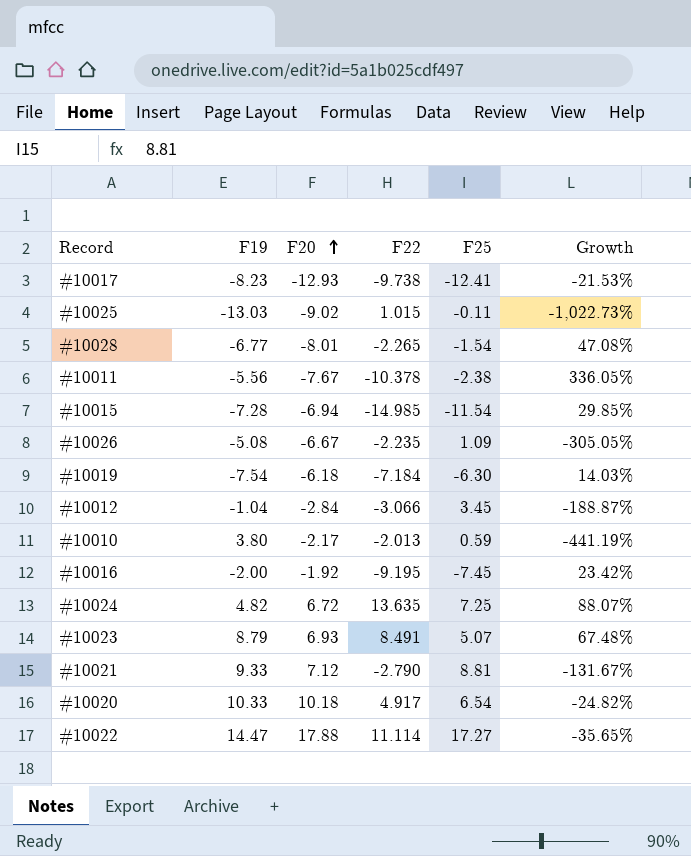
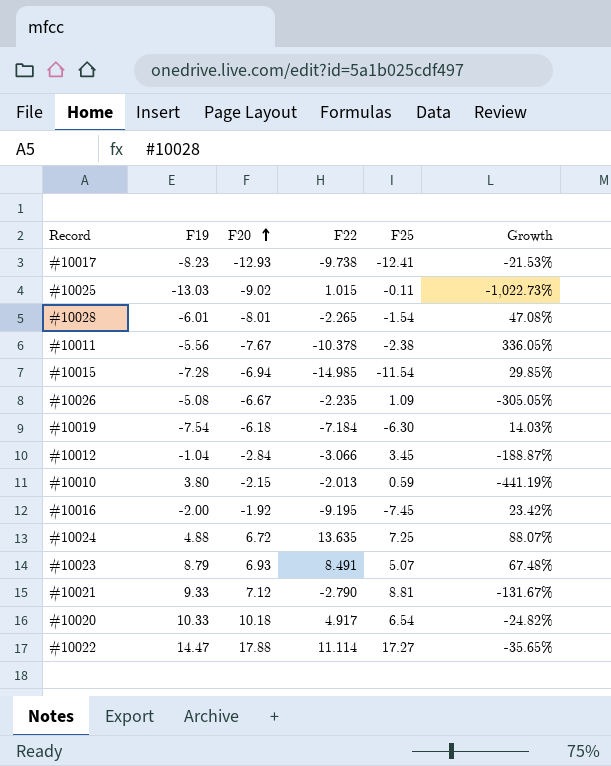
#10028 | F19: -6.77 -> -6.01
#10010 | F20: -2.17 -> -2.15
#10024 | F19: 4.82 -> 4.88

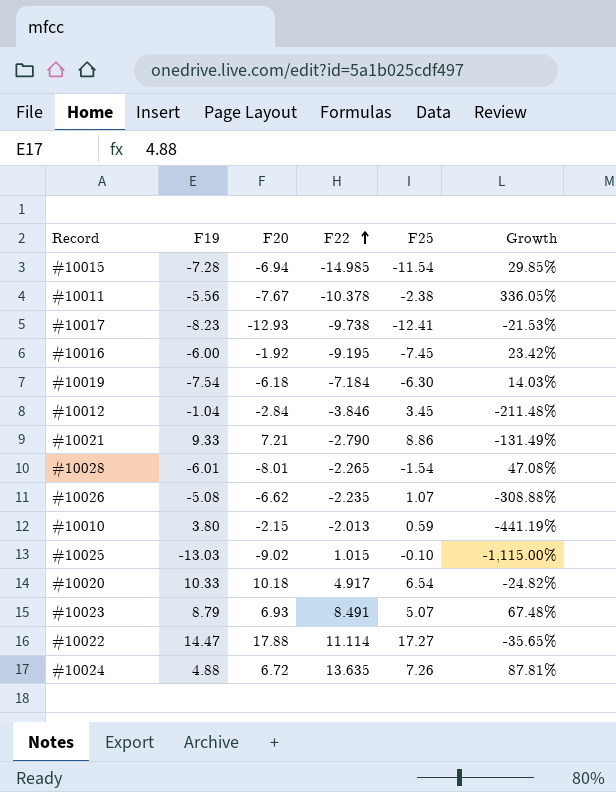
row order: F20 ascending -> F22 ascending
#10016 | F19: -2.00 -> -6.00
#10012 | F22: -3.066 -> -3.846
#10012 | Growth: -188.87% -> -211.48%
#10021 | F20: 7.12 -> 7.21
#10021 | F25: 8.81 -> 8.86
#10021 | Growth: -131.67% -> -131.49%
#10026 | F20: -6.67 -> -6.62
#10026 | F25: 1.09 -> 1.07
#10026 | Growth: -305.05% -> -308.88%
#10025 | F25: -0.11 -> -0.10
#10025 | Growth: -1,022.73% -> -1,115.00%
#10024 | F25: 7.25 -> 7.26
#10024 | Growth: 88.07% -> 87.81%

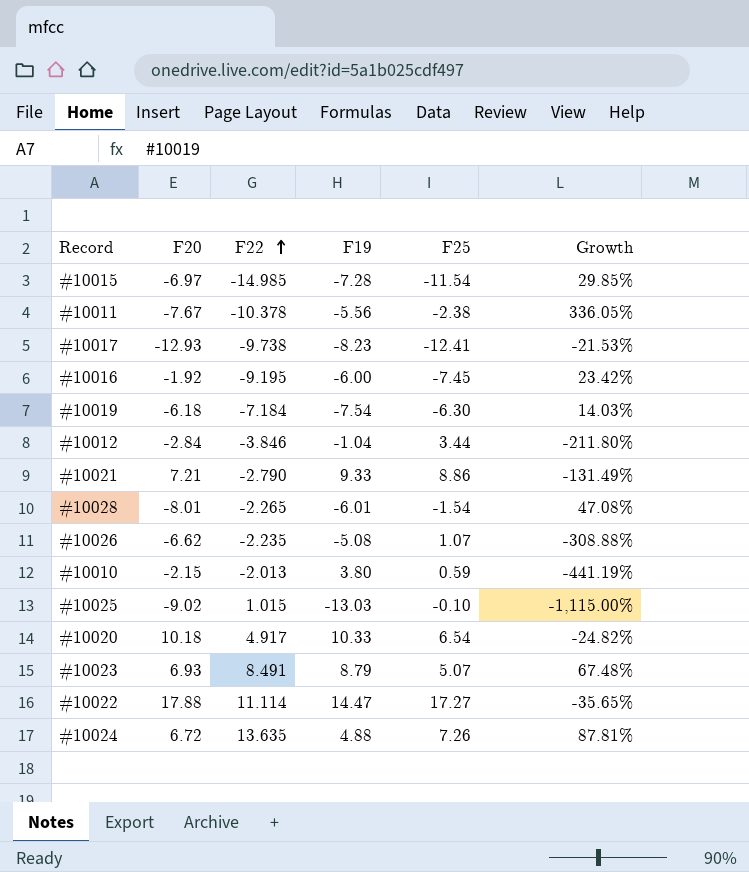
column F19 | position: 2 -> 4
#10015 | F20: -6.94 -> -6.97
#10012 | F25: 3.45 -> 3.44
#10012 | Growth: -211.48% -> -211.80%

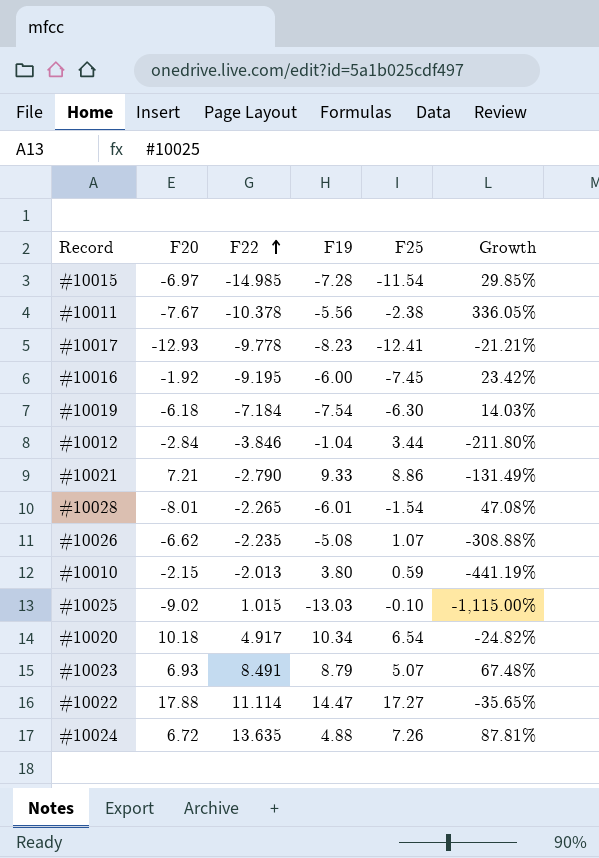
#10017 | F22: -9.738 -> -9.778
#10017 | Growth: -21.53% -> -21.21%
#10020 | F19: 10.33 -> 10.34

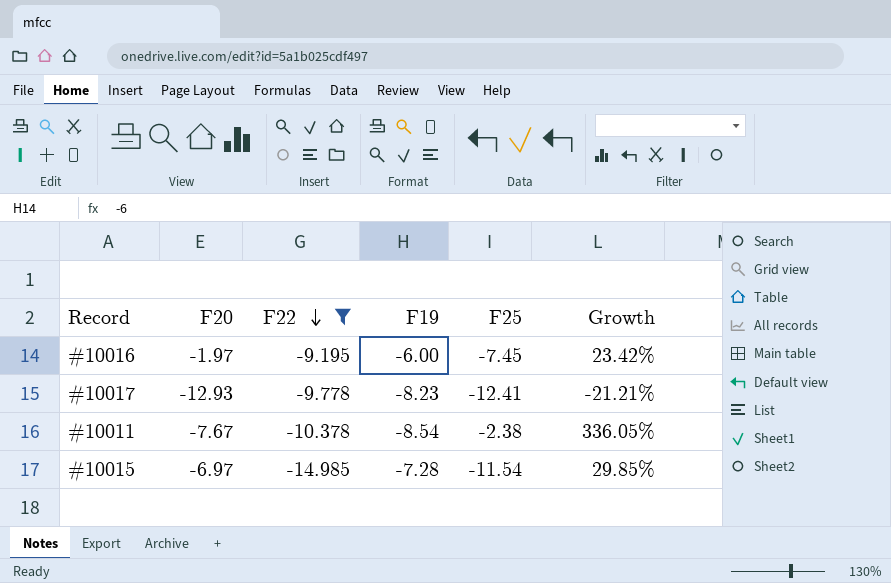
filter: none -> F22 <= -9.195
row order: F22 ascending -> F22 descending
#10016 | F20: -1.92 -> -1.97
#10011 | F19: -5.56 -> -8.54

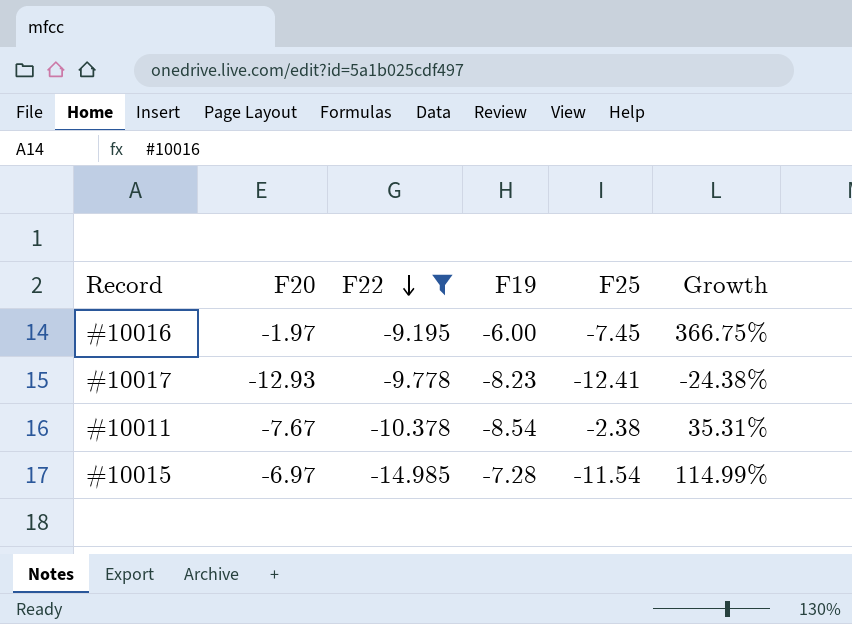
column Growth | formula: ([F22] - [F25]) / [F25] -> ([F22] - [F20]) / [F20]

